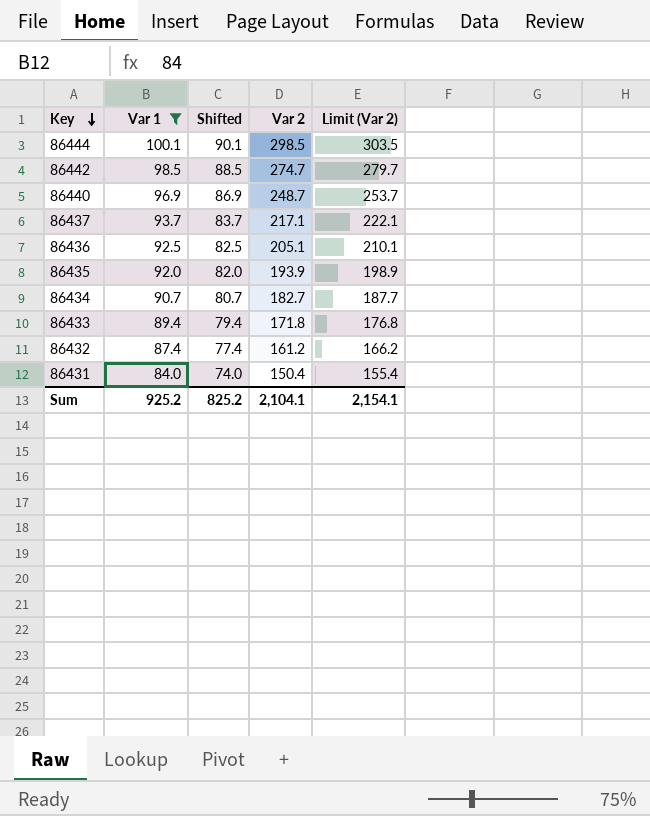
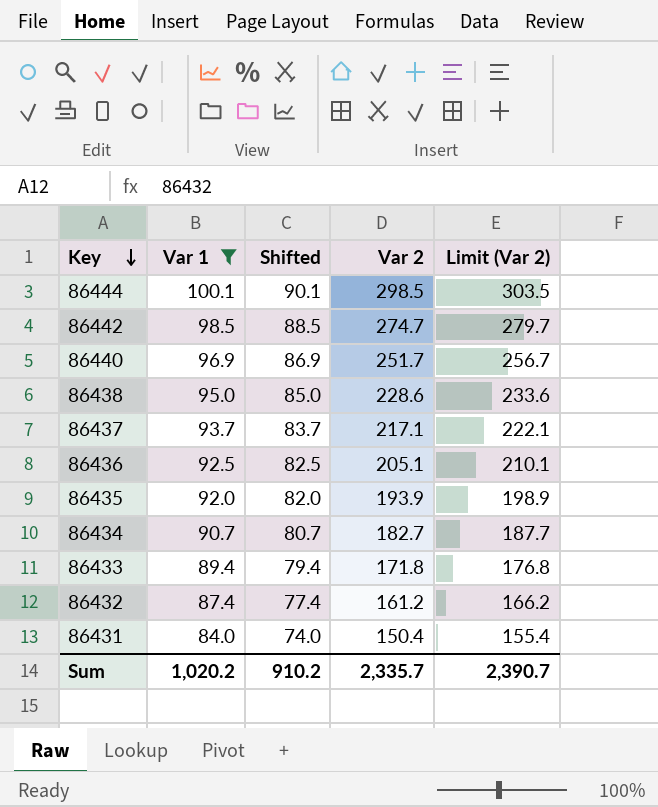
86440 | Var 2: 248.7 -> 251.7
86440 | Limit (Var 2): 253.7 -> 256.7
row 86438: none -> 95.0 | 85.0 | 228.6 | 233.6
Sum | Var 1: 925.2 -> 1,020.2
Sum | Shifted: 825.2 -> 910.2
Sum | Var 2: 2,104.1 -> 2,335.7
Sum | Limit (Var 2): 2,154.1 -> 2,390.7

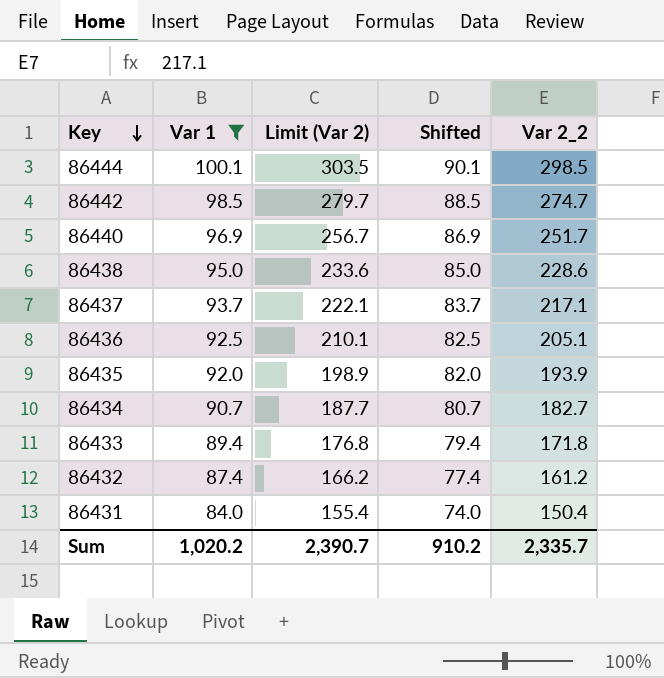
column Limit (Var 2) | position: 5 -> 3
column name: Var 2 -> Var 2_2

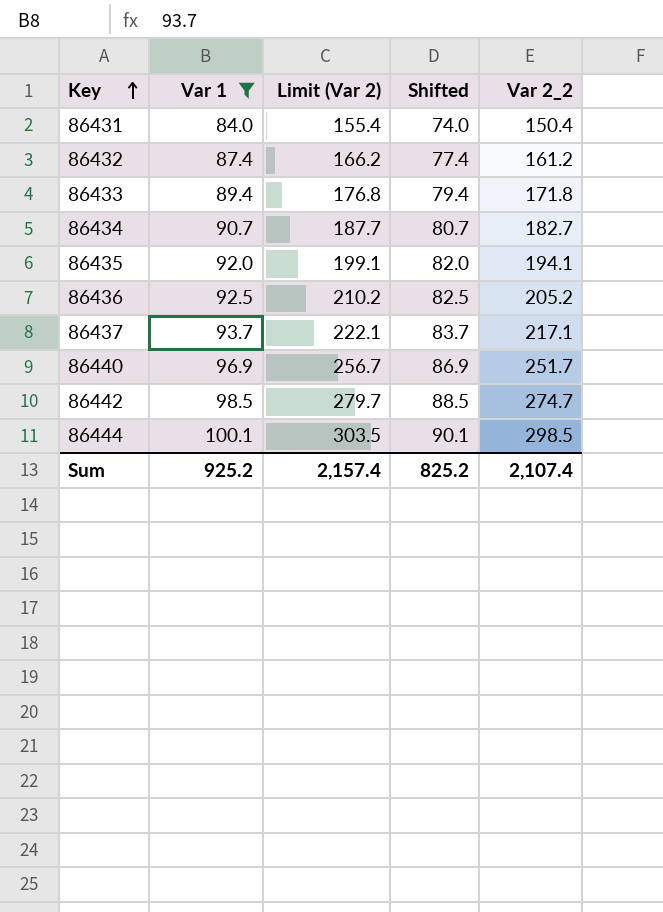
row order: Key descending -> Key ascending
row 86438: 95.0 | 233.6 | 85.0 | 228.6 -> none
86435 | Limit (Var 2): 198.9 -> 199.1
86435 | Var 2_2: 193.9 -> 194.1
86436 | Limit (Var 2): 210.1 -> 210.2
86436 | Var 2_2: 205.1 -> 205.2
Sum | Var 1: 1,020.2 -> 925.2
Sum | Limit (Var 2): 2,390.7 -> 2,157.4
Sum | Shifted: 910.2 -> 825.2
Sum | Var 2_2: 2,335.7 -> 2,107.4

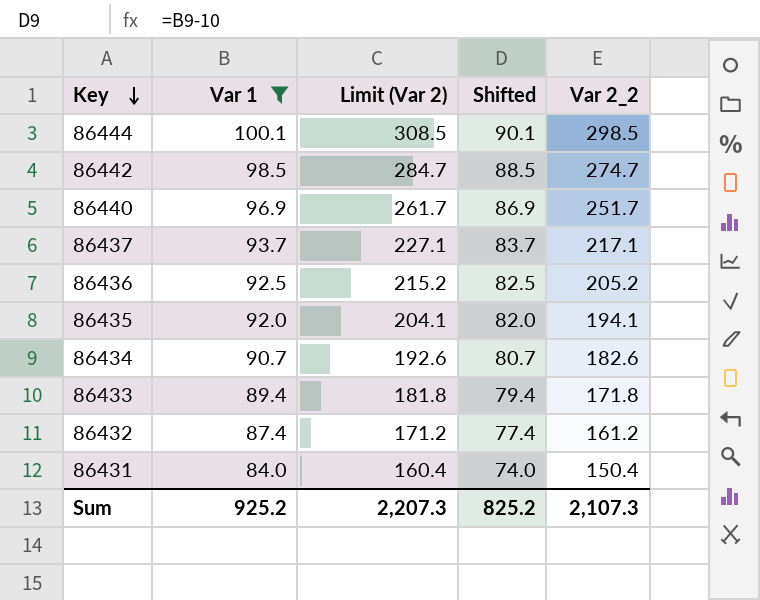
row order: Key ascending -> Key descending
column Limit (Var 2) | formula: [Var 2_2] + 5 -> [Var 2_2] + 10
86434 | Var 2_2: 182.7 -> 182.6
Sum | Limit (Var 2): 2,157.4 -> 2,207.3
Sum | Var 2_2: 2,107.4 -> 2,107.3

